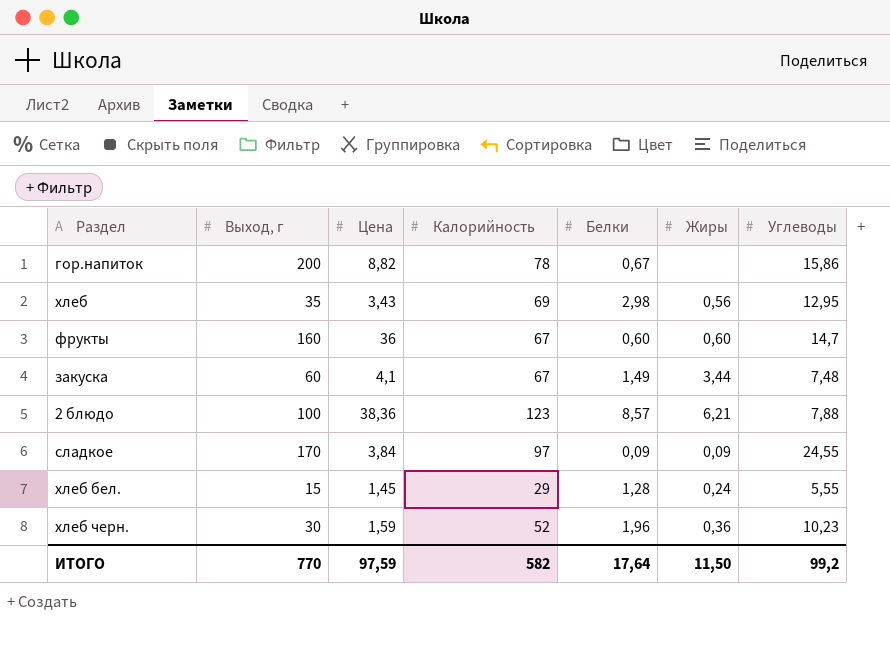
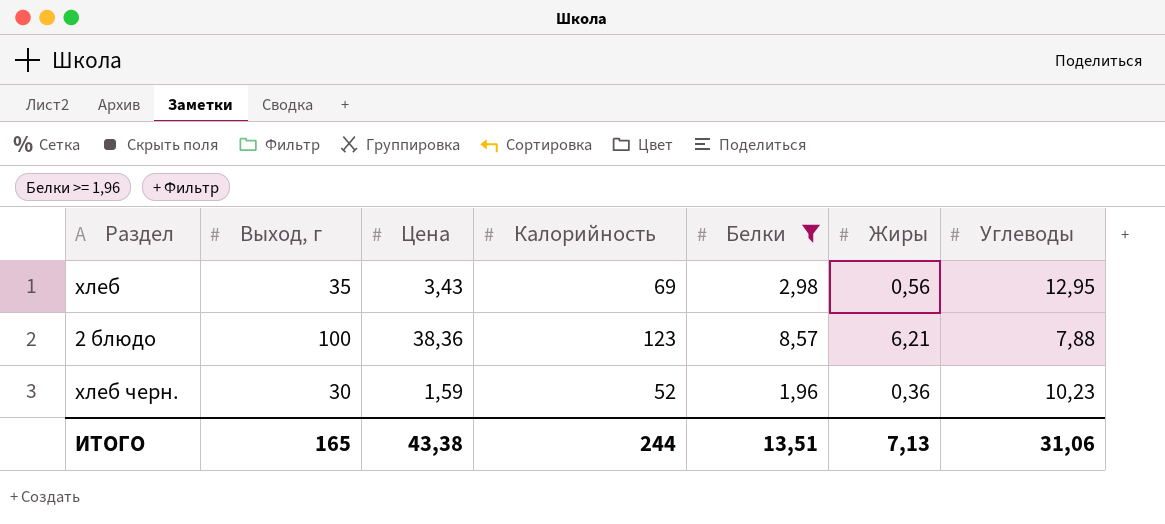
filter: none -> Белки >= 1,96
ИТОГО | Выход, г: 770 -> 165
ИТОГО | Цена: 97,59 -> 43,38
ИТОГО | Калорийность: 582 -> 244
ИТОГО | Белки: 17,64 -> 13,51
ИТОГО | Жиры: 11,50 -> 7,13
ИТОГО | Углеводы: 99,2 -> 31,06

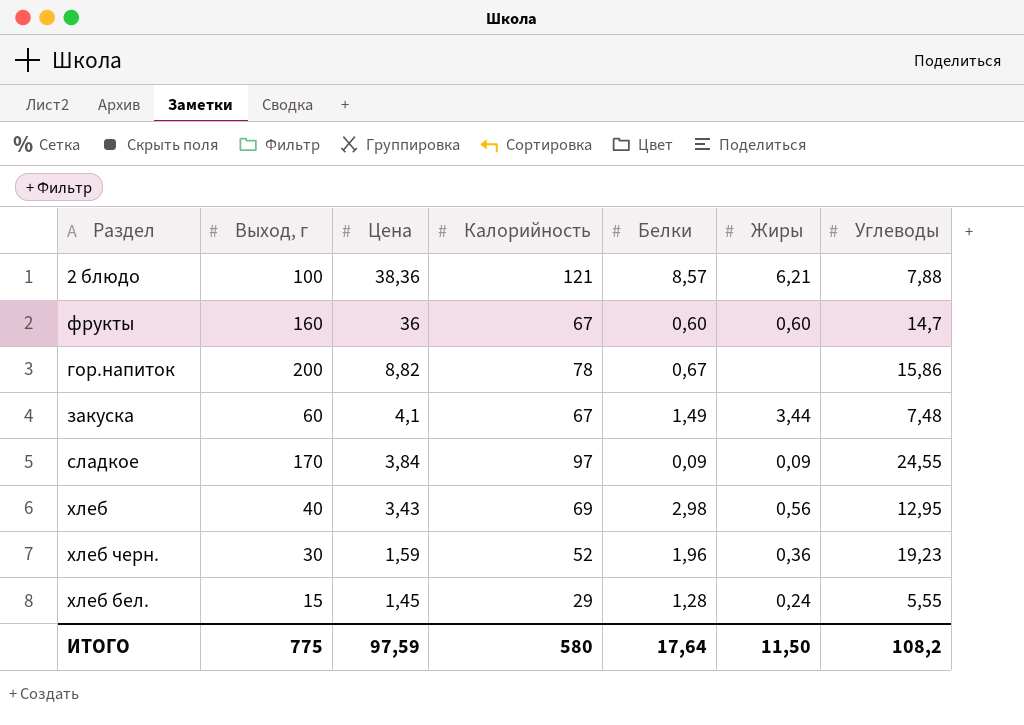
filter: Белки >= 1,96 -> none
row order: none -> Цена descending
2 блюдо | Калорийность: 123 -> 121
хлеб | Выход, г: 35 -> 40
хлеб черн. | Углеводы: 10,23 -> 19,23
ИТОГО | Выход, г: 165 -> 775
ИТОГО | Цена: 43,38 -> 97,59
ИТОГО | Калорийность: 244 -> 580
ИТОГО | Белки: 13,51 -> 17,64
ИТОГО | Жиры: 7,13 -> 11,50
ИТОГО | Углеводы: 31,06 -> 108,2

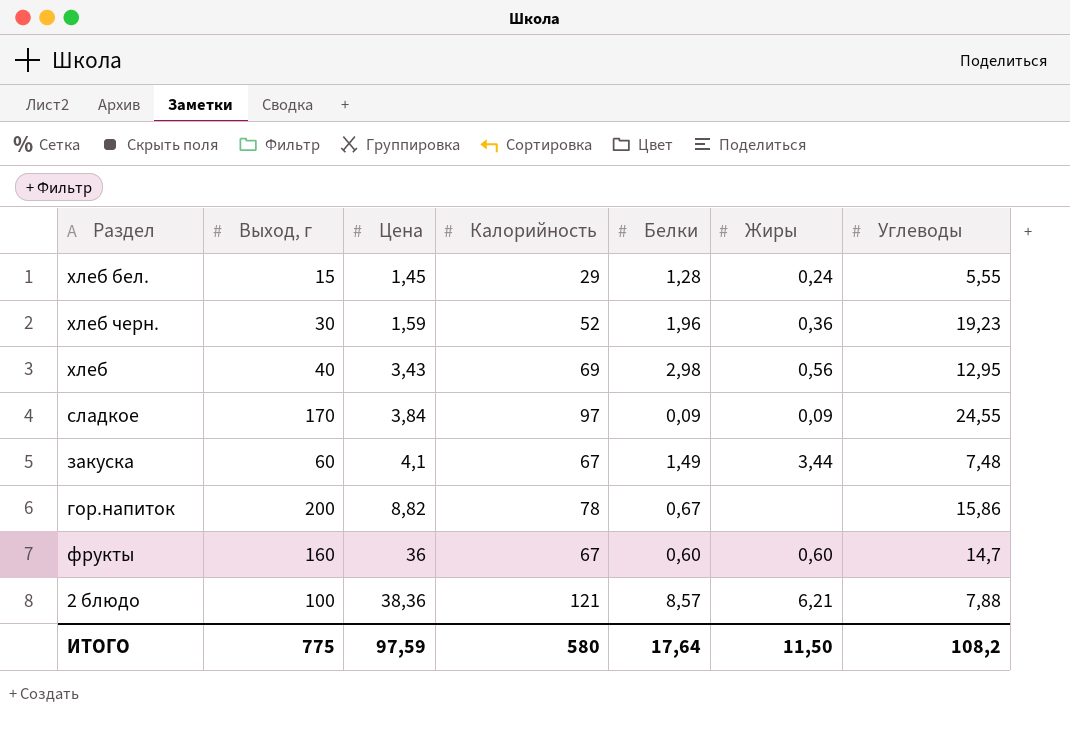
row order: Цена descending -> Цена ascending

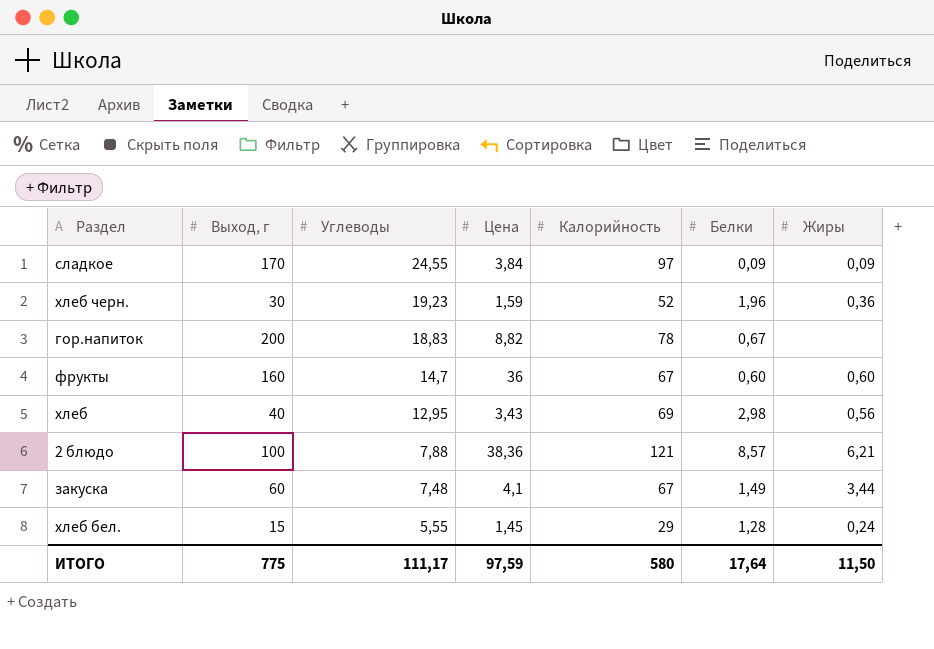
row order: Цена ascending -> Углеводы descending
column Углеводы | position: 7 -> 3
гор.напиток | Углеводы: 15,86 -> 18,83
ИТОГО | Углеводы: 108,2 -> 111,17

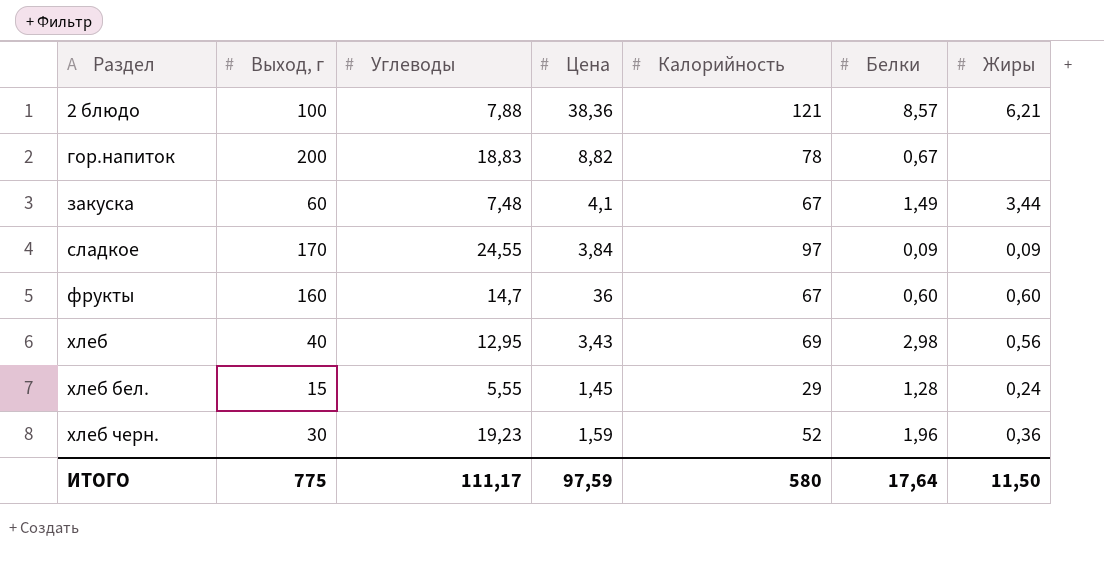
row order: Углеводы descending -> Раздел ascending

